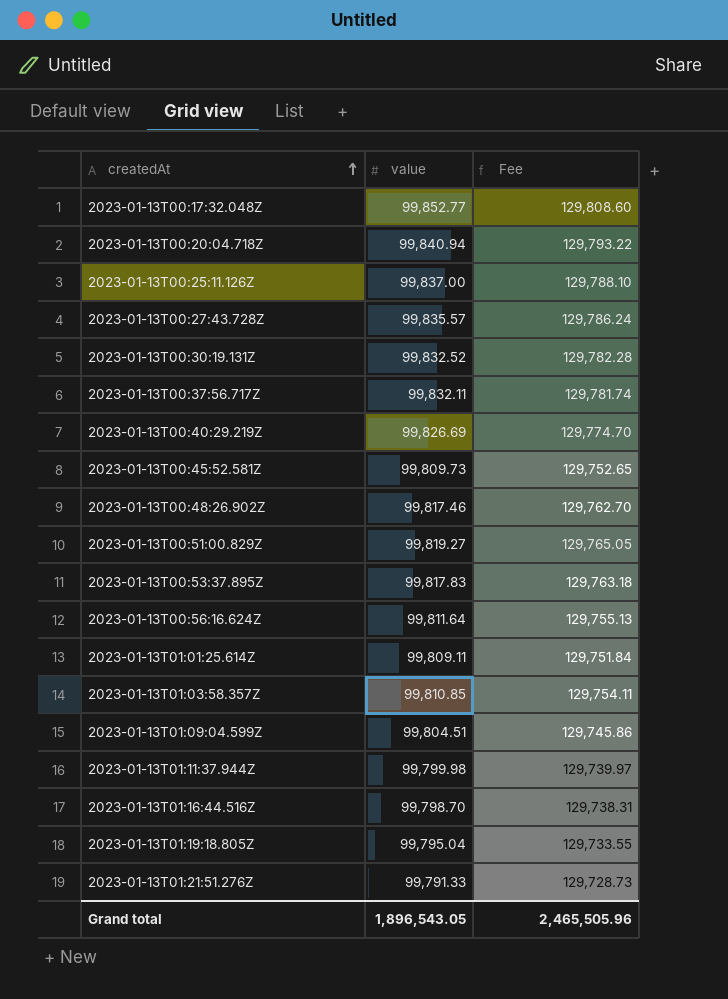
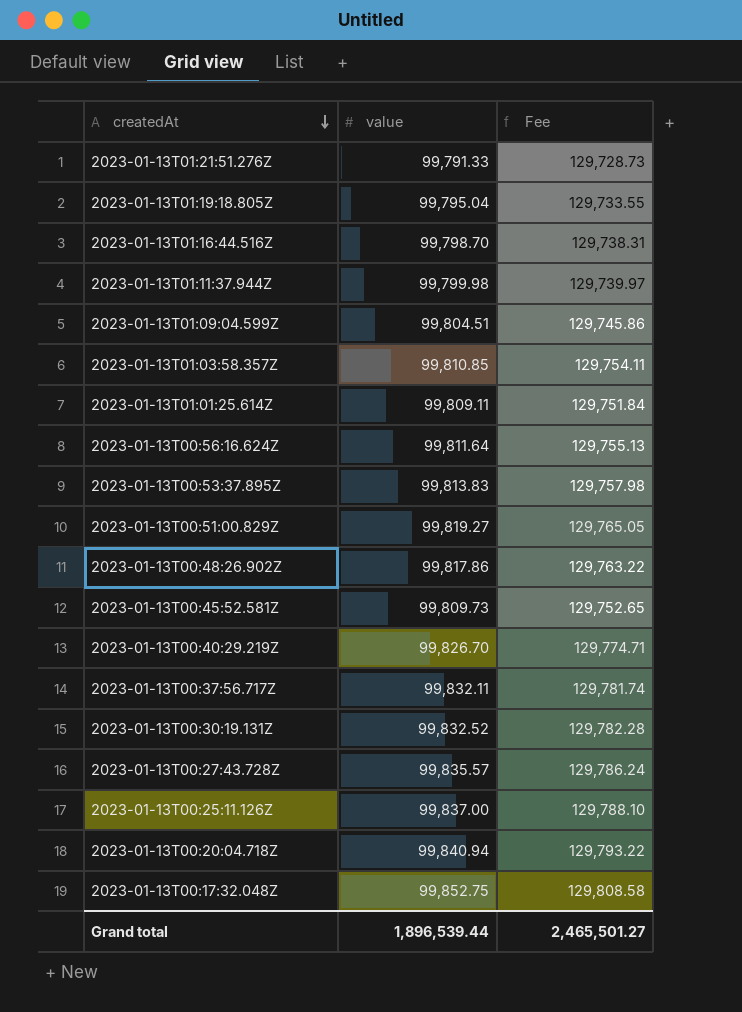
row order: createdAt ascending -> createdAt descending
2023-01-13T00:53:37.895Z | value: 99,817.83 -> 99,813.83
2023-01-13T00:53:37.895Z | Fee: 129,763.18 -> 129,757.98
2023-01-13T00:48:26.902Z | value: 99,817.46 -> 99,817.86
2023-01-13T00:48:26.902Z | Fee: 129,762.70 -> 129,763.22
2023-01-13T00:40:29.219Z | value: 99,826.69 -> 99,826.70
2023-01-13T00:40:29.219Z | Fee: 129,774.70 -> 129,774.71
2023-01-13T00:17:32.048Z | value: 99,852.77 -> 99,852.75
2023-01-13T00:17:32.048Z | Fee: 129,808.60 -> 129,808.58
Grand total | value: 1,896,543.05 -> 1,896,539.44
Grand total | Fee: 2,465,505.96 -> 2,465,501.27

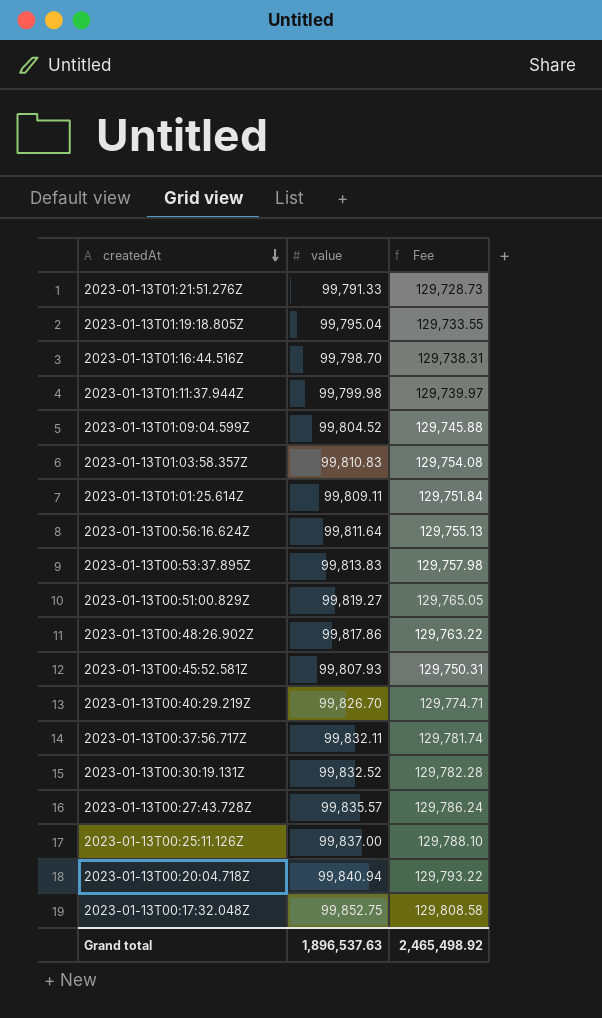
2023-01-13T01:09:04.599Z | value: 99,804.51 -> 99,804.52
2023-01-13T01:09:04.599Z | Fee: 129,745.86 -> 129,745.88
2023-01-13T01:03:58.357Z | value: 99,810.85 -> 99,810.83
2023-01-13T01:03:58.357Z | Fee: 129,754.11 -> 129,754.08
2023-01-13T00:45:52.581Z | value: 99,809.73 -> 99,807.93
2023-01-13T00:45:52.581Z | Fee: 129,752.65 -> 129,750.31
Grand total | value: 1,896,539.44 -> 1,896,537.63
Grand total | Fee: 2,465,501.27 -> 2,465,498.92

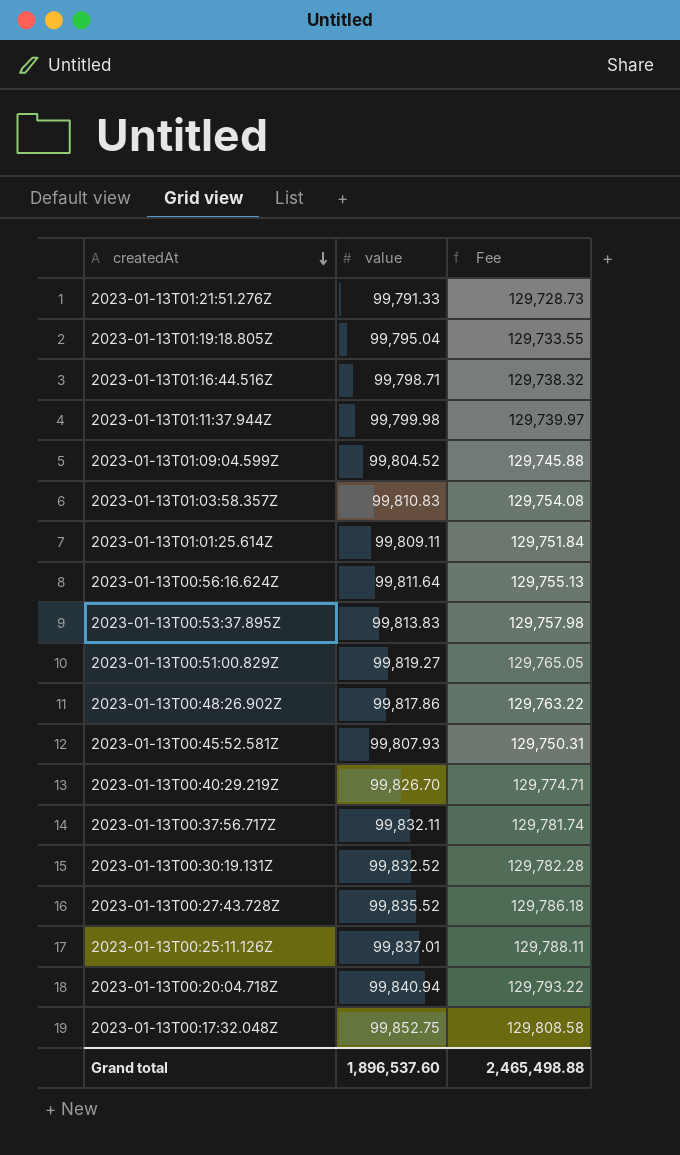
2023-01-13T01:16:44.516Z | value: 99,798.70 -> 99,798.71
2023-01-13T01:16:44.516Z | Fee: 129,738.31 -> 129,738.32
2023-01-13T00:27:43.728Z | value: 99,835.57 -> 99,835.52
2023-01-13T00:27:43.728Z | Fee: 129,786.24 -> 129,786.18
2023-01-13T00:25:11.126Z | value: 99,837.00 -> 99,837.01
2023-01-13T00:25:11.126Z | Fee: 129,788.10 -> 129,788.11
Grand total | value: 1,896,537.63 -> 1,896,537.60
Grand total | Fee: 2,465,498.92 -> 2,465,498.88

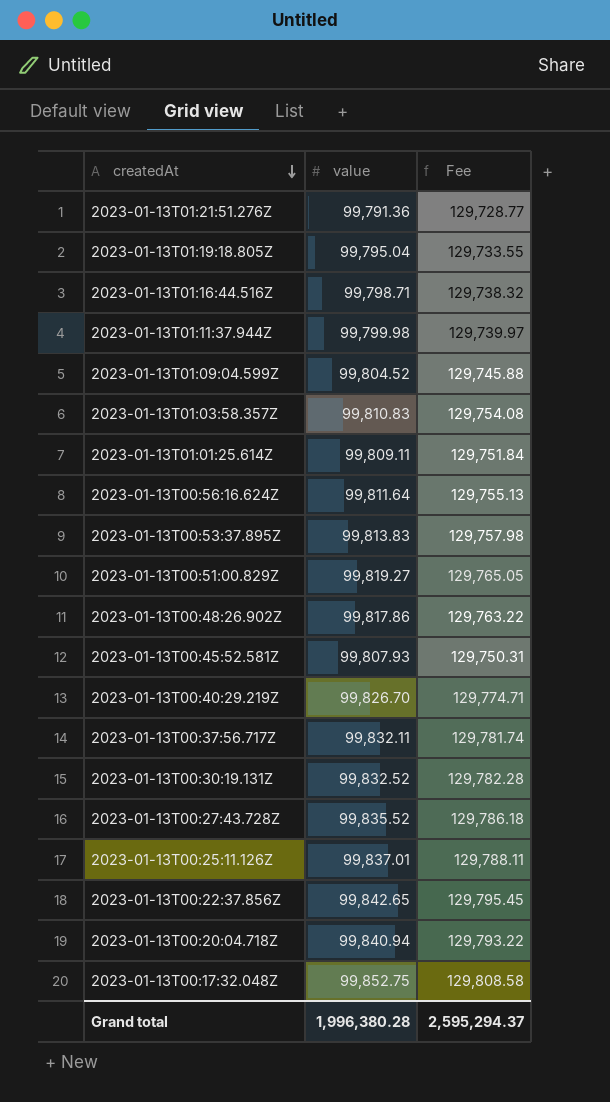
2023-01-13T01:21:51.276Z | value: 99,791.33 -> 99,791.36
2023-01-13T01:21:51.276Z | Fee: 129,728.73 -> 129,728.77
row 2023-01-13T00:22:37.856Z: none -> 99,842.65 | 129,795.45
Grand total | value: 1,896,537.60 -> 1,996,380.28
Grand total | Fee: 2,465,498.88 -> 2,595,294.37

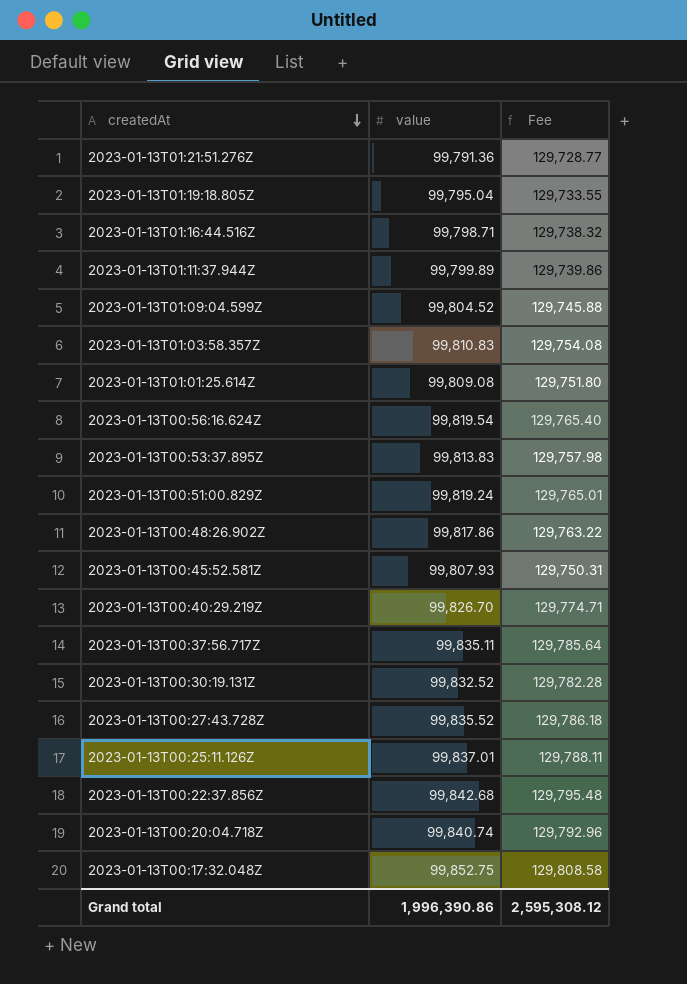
2023-01-13T01:11:37.944Z | value: 99,799.98 -> 99,799.89
2023-01-13T01:11:37.944Z | Fee: 129,739.97 -> 129,739.86
2023-01-13T01:01:25.614Z | value: 99,809.11 -> 99,809.08
2023-01-13T01:01:25.614Z | Fee: 129,751.84 -> 129,751.80
2023-01-13T00:56:16.624Z | value: 99,811.64 -> 99,819.54
2023-01-13T00:56:16.624Z | Fee: 129,755.13 -> 129,765.40
2023-01-13T00:51:00.829Z | value: 99,819.27 -> 99,819.24
2023-01-13T00:51:00.829Z | Fee: 129,765.05 -> 129,765.01
2023-01-13T00:37:56.717Z | value: 99,832.11 -> 99,835.11
2023-01-13T00:37:56.717Z | Fee: 129,781.74 -> 129,785.64
2023-01-13T00:22:37.856Z | value: 99,842.65 -> 99,842.68
2023-01-13T00:22:37.856Z | Fee: 129,795.45 -> 129,795.48
2023-01-13T00:20:04.718Z | value: 99,840.94 -> 99,840.74
2023-01-13T00:20:04.718Z | Fee: 129,793.22 -> 129,792.96
Grand total | value: 1,996,380.28 -> 1,996,390.86
Grand total | Fee: 2,595,294.37 -> 2,595,308.12

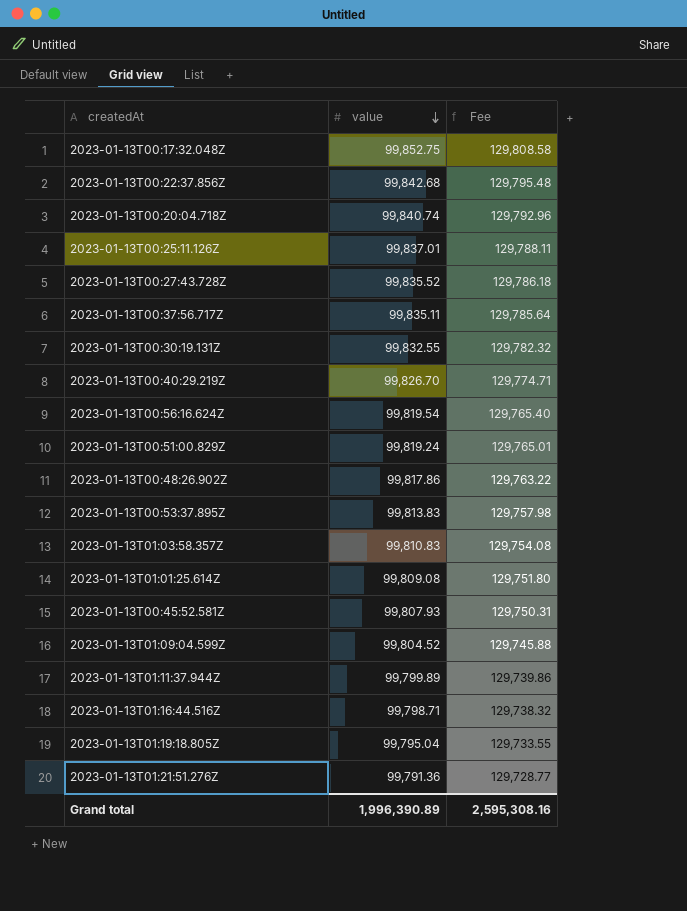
row order: createdAt descending -> value descending
2023-01-13T00:30:19.131Z | value: 99,832.52 -> 99,832.55
2023-01-13T00:30:19.131Z | Fee: 129,782.28 -> 129,782.32
Grand total | value: 1,996,390.86 -> 1,996,390.89
Grand total | Fee: 2,595,308.12 -> 2,595,308.16

